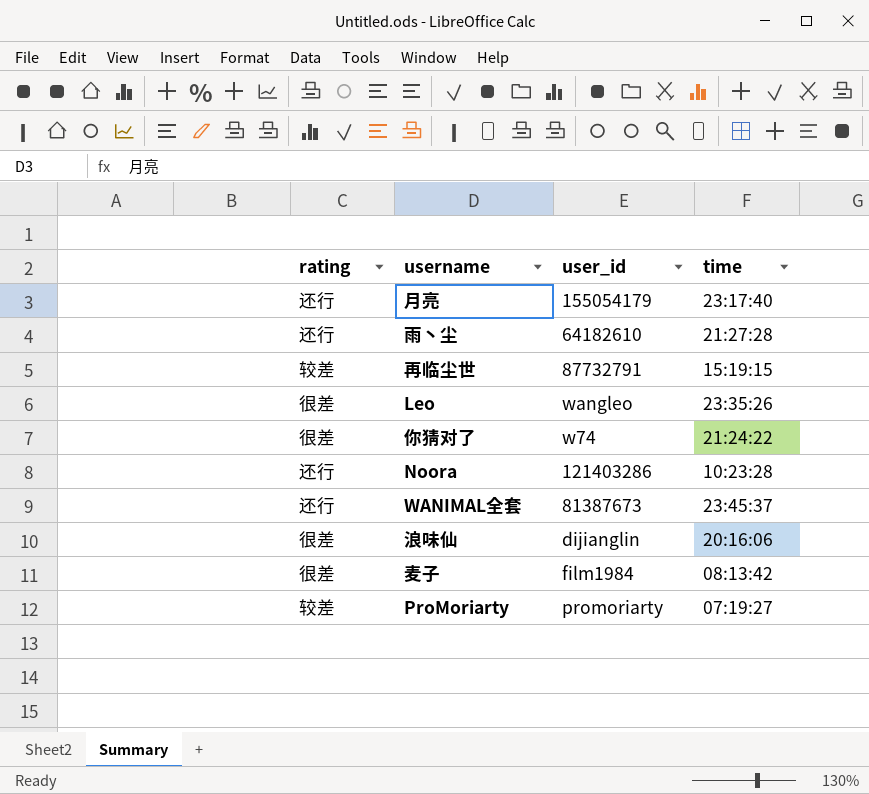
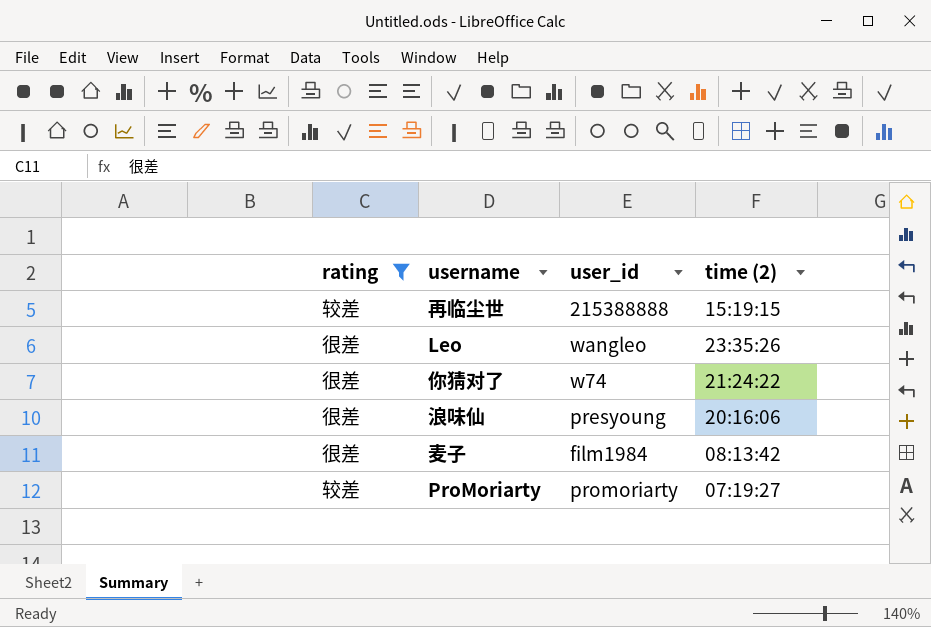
filter: none -> rating != 还行
column name: time -> time (2)
再临尘世 | user_id: 87732791 -> 215388888
浪味仙 | user_id: dijianglin -> presyoung

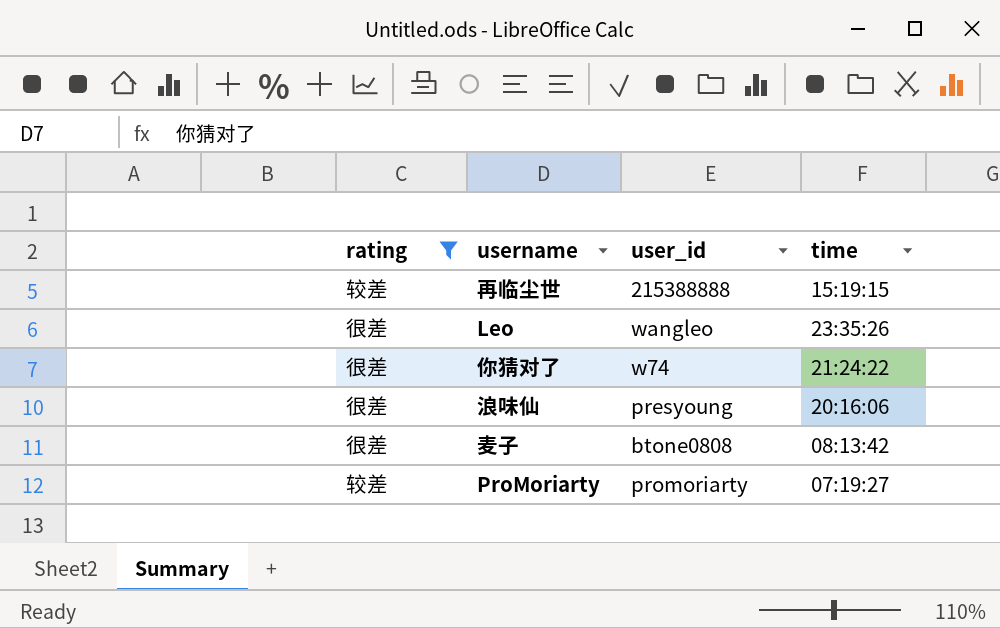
column name: time (2) -> time
麦子 | user_id: film1984 -> btone0808

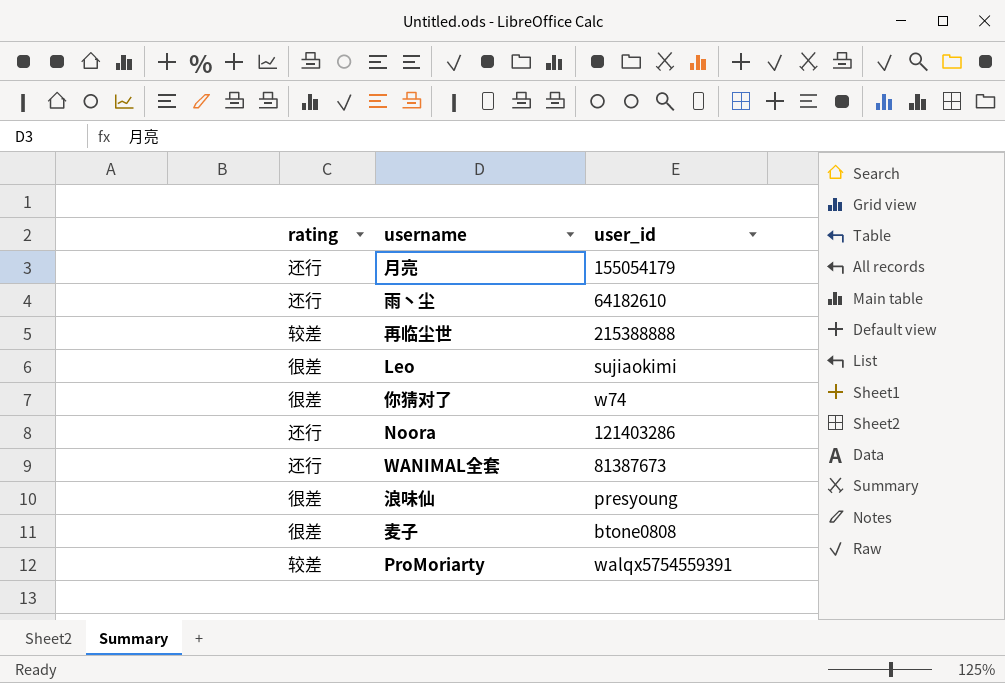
filter: rating != 还行 -> none
column time | position: 4 -> none
Leo | user_id: wangleo -> sujiaokimi
ProMoriarty | user_id: promoriarty -> walqx5754559391

